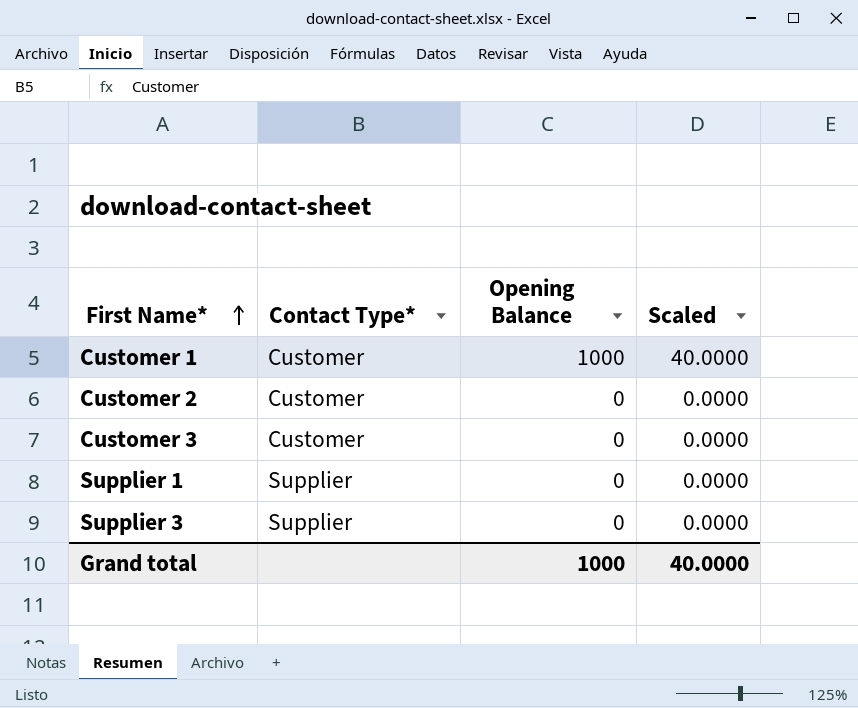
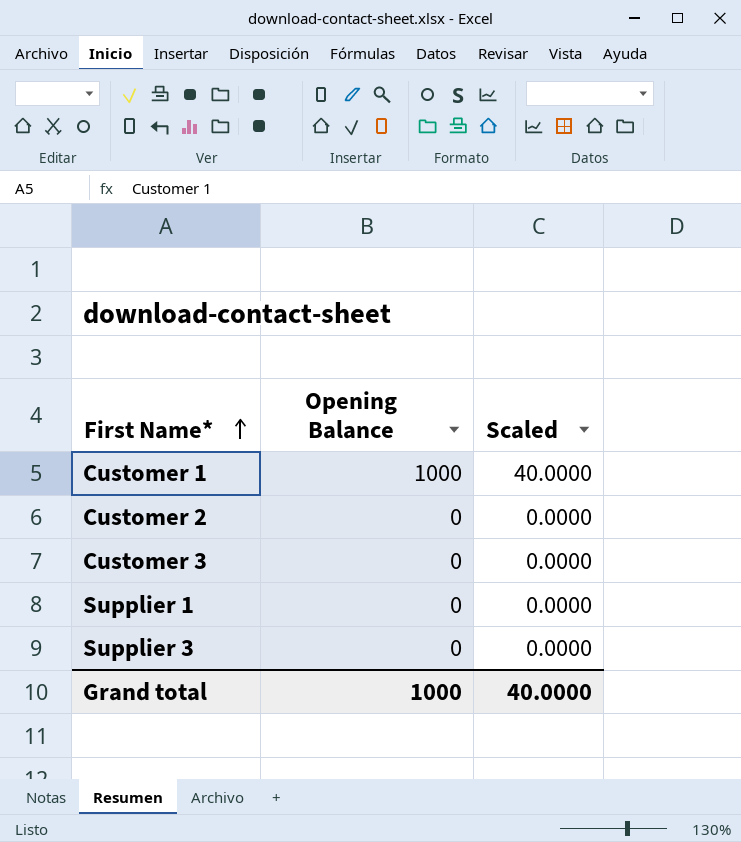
column Contact Type* | position: 2 -> none

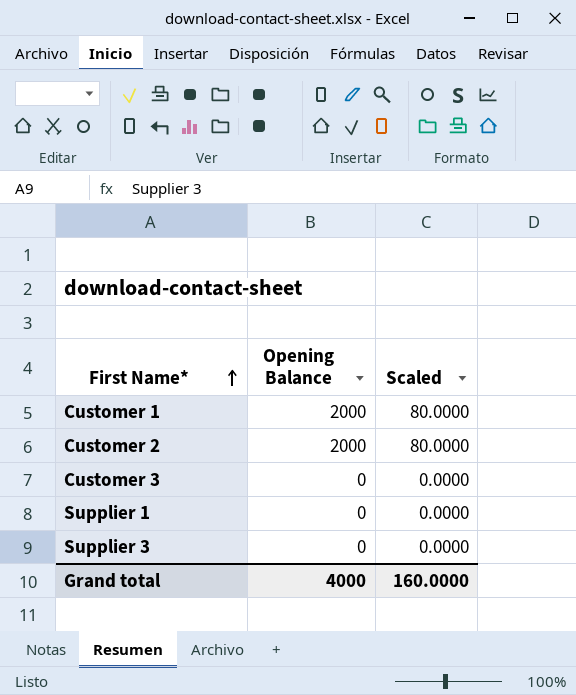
Customer 1 | Opening Balance: 1000 -> 2000
Customer 1 | Scaled: 40.0000 -> 80.0000
Customer 2 | Opening Balance: 0 -> 2000
Customer 2 | Scaled: 0.0000 -> 80.0000
Grand total | Opening Balance: 1000 -> 4000
Grand total | Scaled: 40.0000 -> 160.0000

